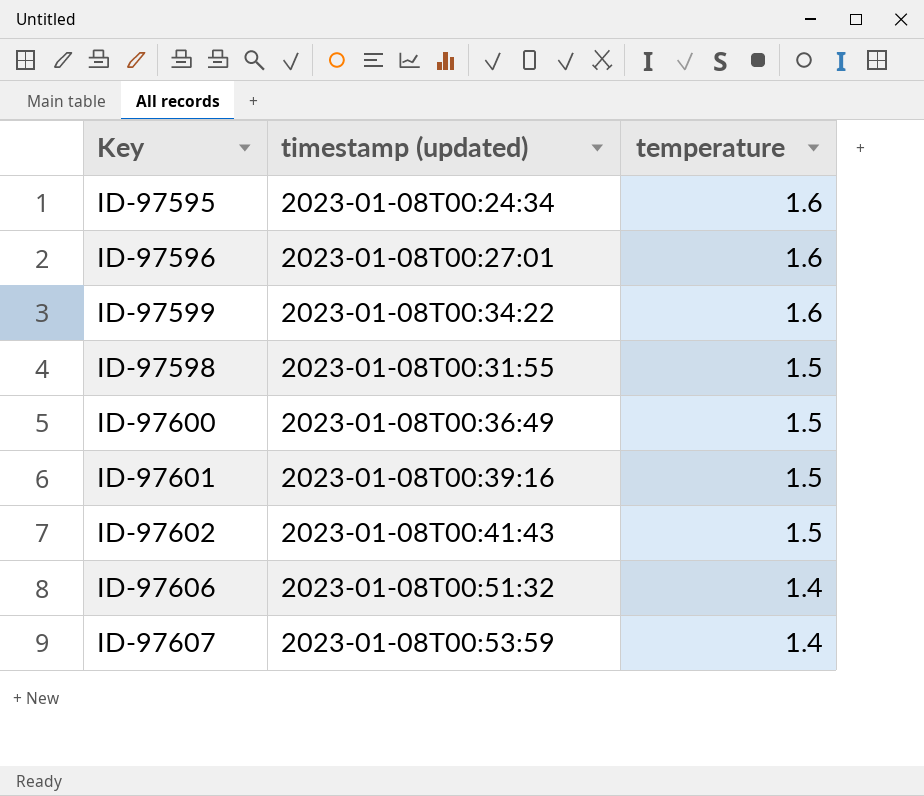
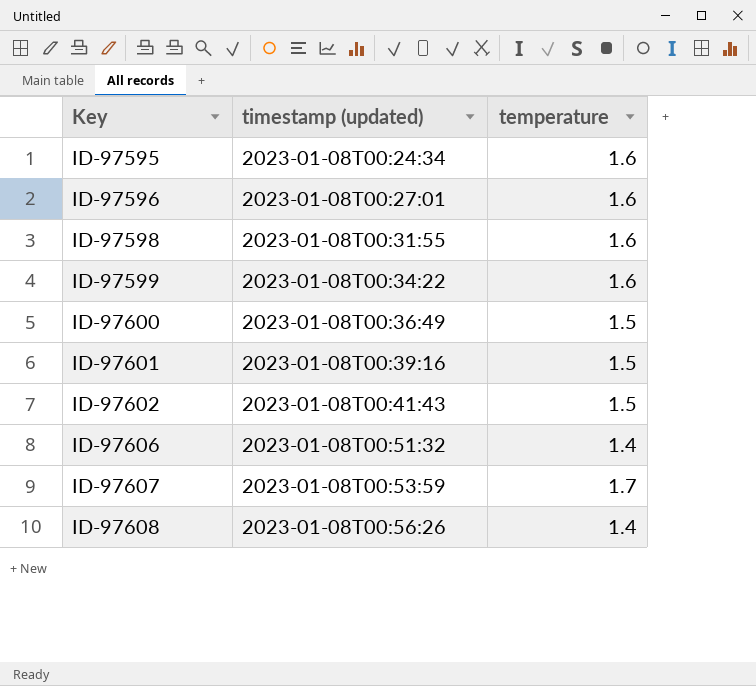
row order: temperature descending -> Key ascending
ID-97598 | temperature: 1.5 -> 1.6
ID-97607 | temperature: 1.4 -> 1.7
row ID-97608: none -> 2023-01-08T00:56:26 | 1.4

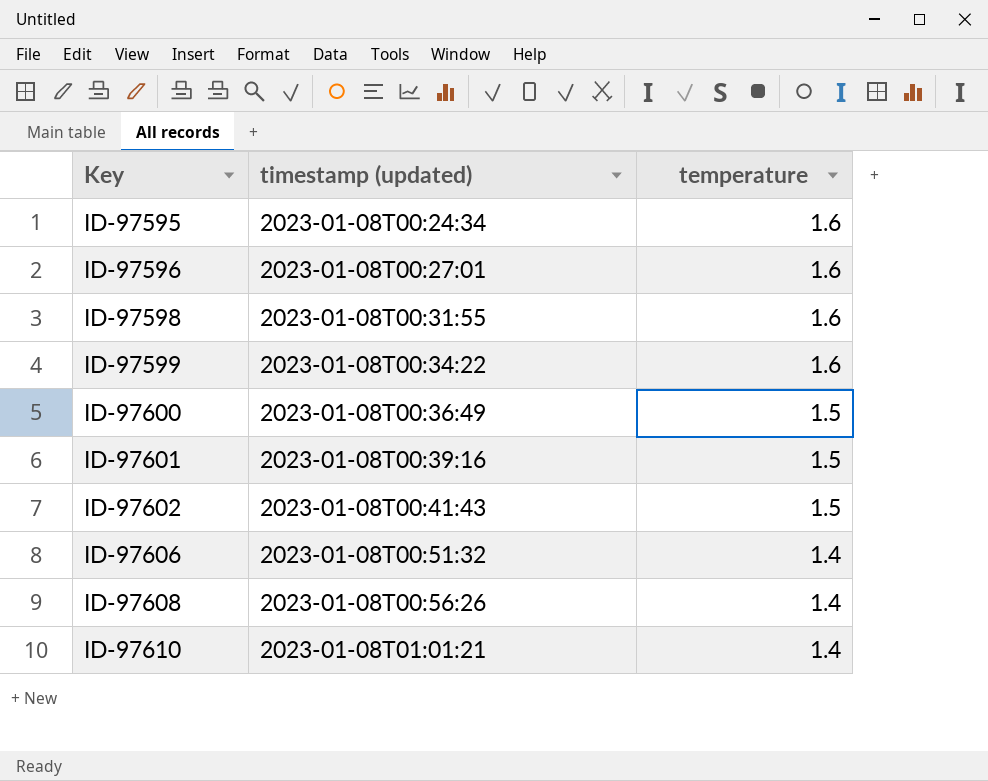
row ID-97607: 2023-01-08T00:53:59 | 1.7 -> none
row ID-97610: none -> 2023-01-08T01:01:21 | 1.4

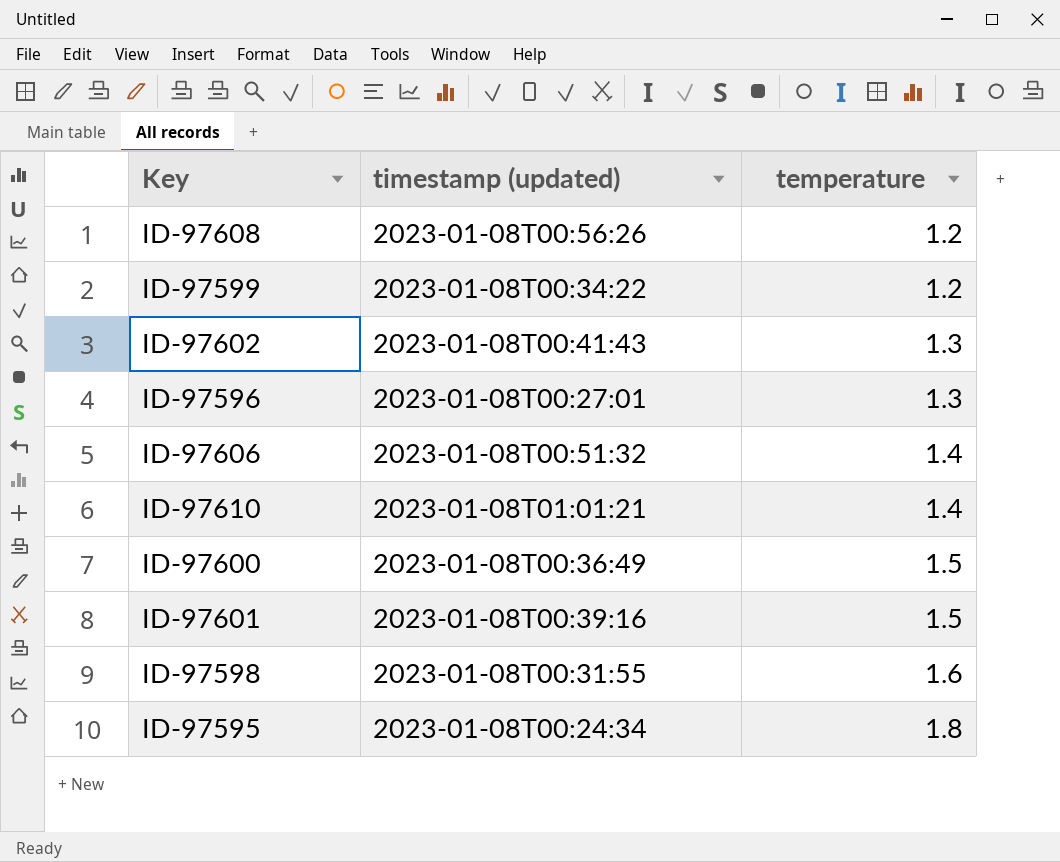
row order: Key ascending -> temperature ascending
ID-97608 | temperature: 1.4 -> 1.2
ID-97599 | temperature: 1.6 -> 1.2
ID-97602 | temperature: 1.5 -> 1.3
ID-97596 | temperature: 1.6 -> 1.3
ID-97595 | temperature: 1.6 -> 1.8

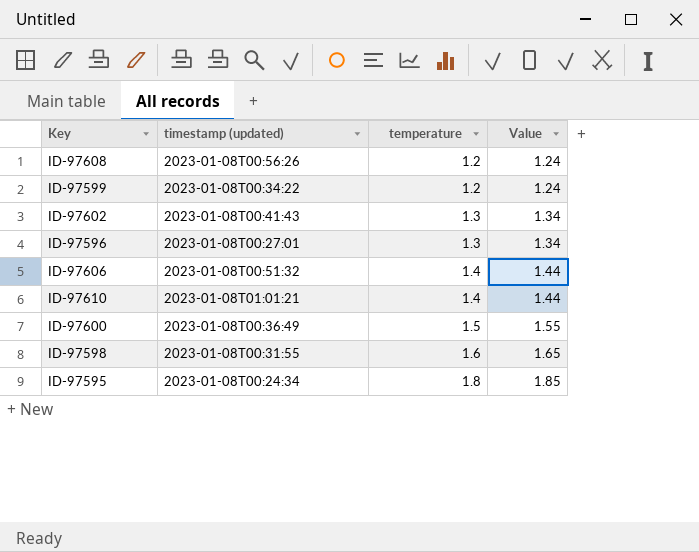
column Value | formula: none -> [temperature] * 1.03
row ID-97601: 2023-01-08T00:39:16 | 1.5 -> none

